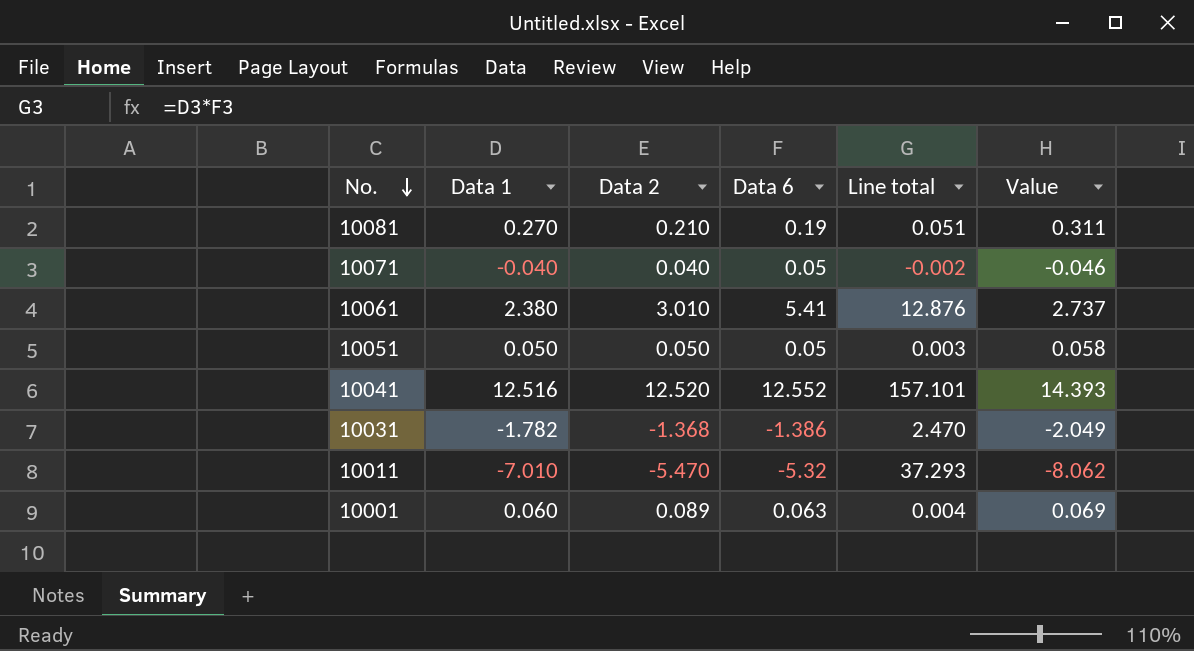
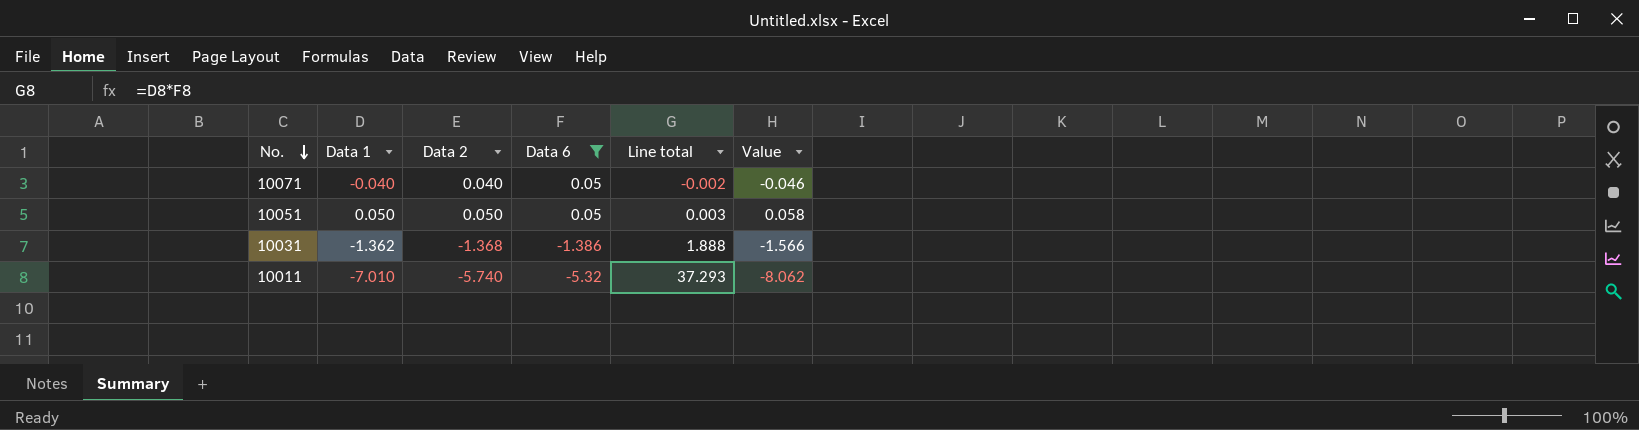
filter: none -> Data 6 <= 0.05
10031 | Data 1: -1.782 -> -1.362
10031 | Line total: 2.470 -> 1.888
10031 | Value: -2.049 -> -1.566
10011 | Data 2: -5.470 -> -5.740

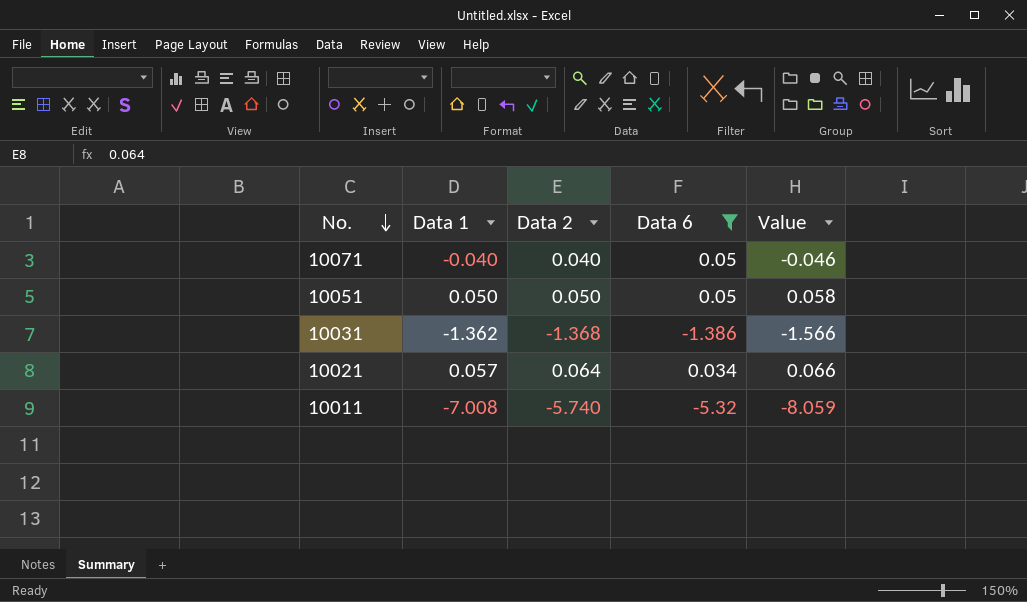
column Line total | formula: [Data 1] * [Data 6] -> none
row 10021: none -> 0.057 | 0.064 | 0.034 | 0.066
10011 | Data 1: -7.010 -> -7.008
10011 | Value: -8.062 -> -8.059

